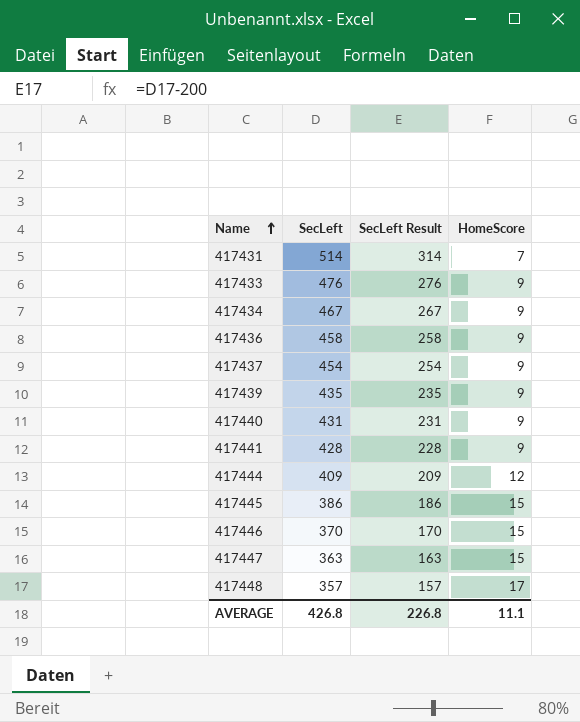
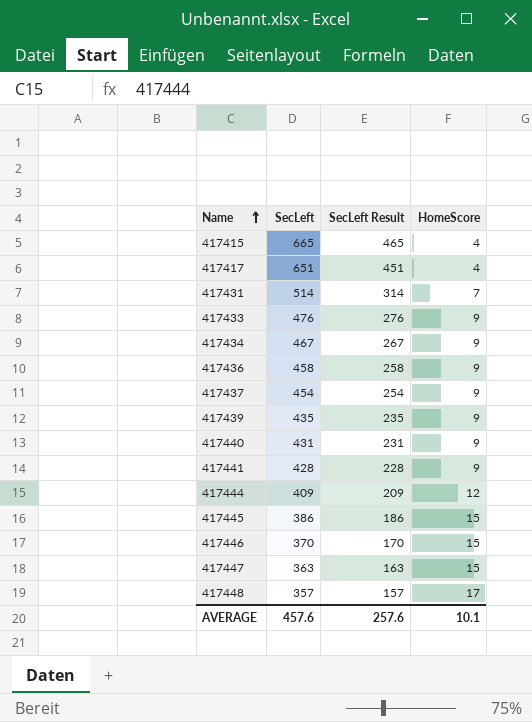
row 417415: none -> 665 | 465 | 4
row 417417: none -> 651 | 451 | 4
AVERAGE | SecLeft: 426.8 -> 457.6
AVERAGE | SecLeft Result: 226.8 -> 257.6
AVERAGE | HomeScore: 11.1 -> 10.1

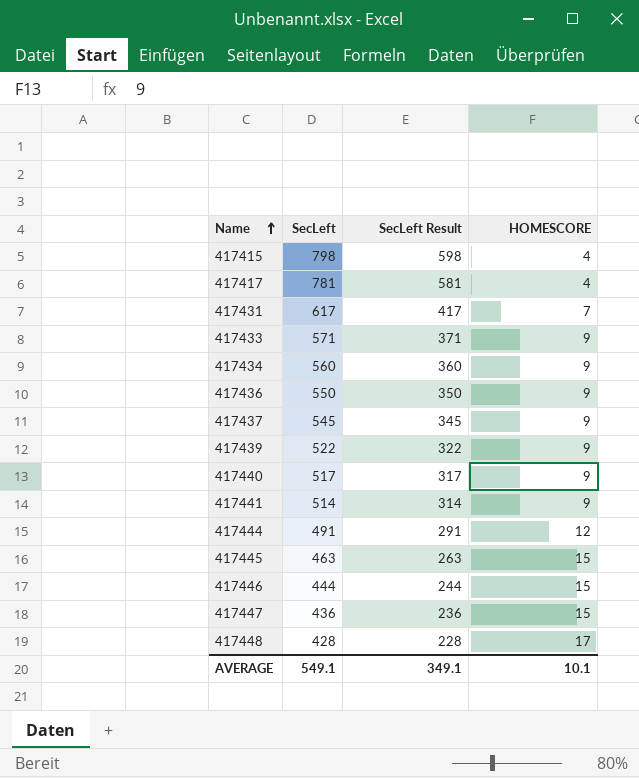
column name: HomeScore -> HOMESCORE
417415 | SecLeft: 665 -> 798
417415 | SecLeft Result: 465 -> 598
417417 | SecLeft: 651 -> 781
417417 | SecLeft Result: 451 -> 581
417431 | SecLeft: 514 -> 617
417431 | SecLeft Result: 314 -> 417
417433 | SecLeft: 476 -> 571
417433 | SecLeft Result: 276 -> 371
417434 | SecLeft: 467 -> 560
417434 | SecLeft Result: 267 -> 360
417436 | SecLeft: 458 -> 550
417436 | SecLeft Result: 258 -> 350
417437 | SecLeft: 454 -> 545
417437 | SecLeft Result: 254 -> 345
417439 | SecLeft: 435 -> 522
417439 | SecLeft Result: 235 -> 322
417440 | SecLeft: 431 -> 517
417440 | SecLeft Result: 231 -> 317
417441 | SecLeft: 428 -> 514
417441 | SecLeft Result: 228 -> 314
417444 | SecLeft: 409 -> 491
417444 | SecLeft Result: 209 -> 291
417445 | SecLeft: 386 -> 463
417445 | SecLeft Result: 186 -> 263
417446 | SecLeft: 370 -> 444
417446 | SecLeft Result: 170 -> 244
417447 | SecLeft: 363 -> 436
417447 | SecLeft Result: 163 -> 236
417448 | SecLeft: 357 -> 428
417448 | SecLeft Result: 157 -> 228
AVERAGE | SecLeft: 457.6 -> 549.1
AVERAGE | SecLeft Result: 257.6 -> 349.1

